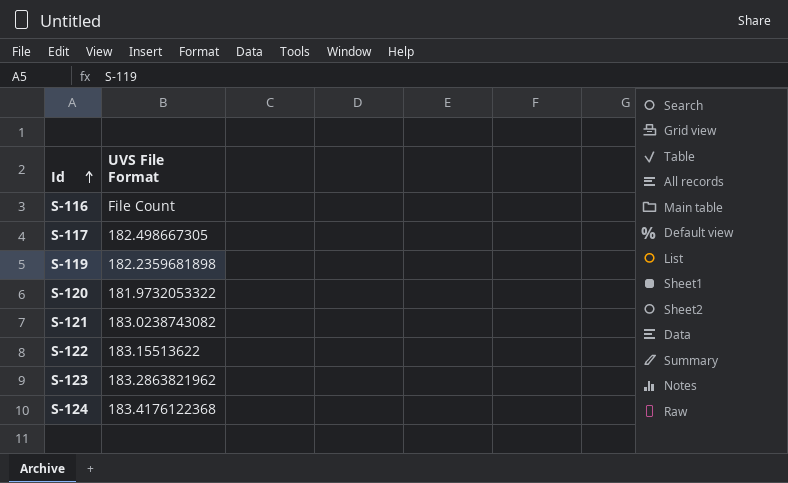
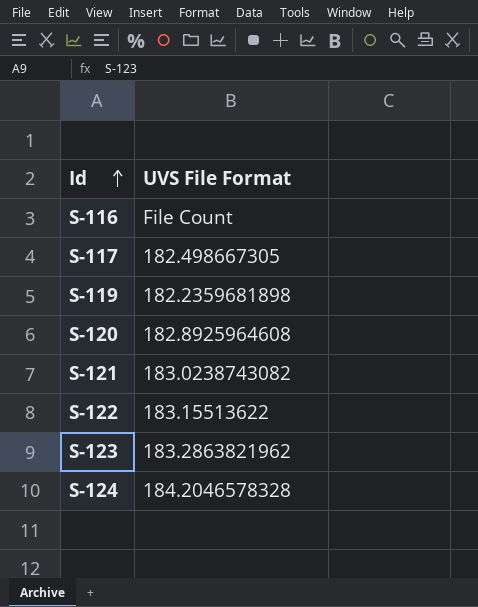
S-120 | UVS File Format: 181.9732053322 -> 182.8925964608
S-124 | UVS File Format: 183.4176122368 -> 184.2046578328

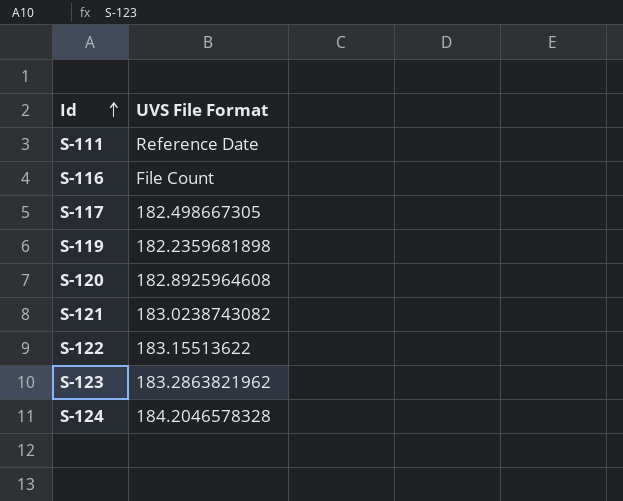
row S-111: none -> Reference Date

